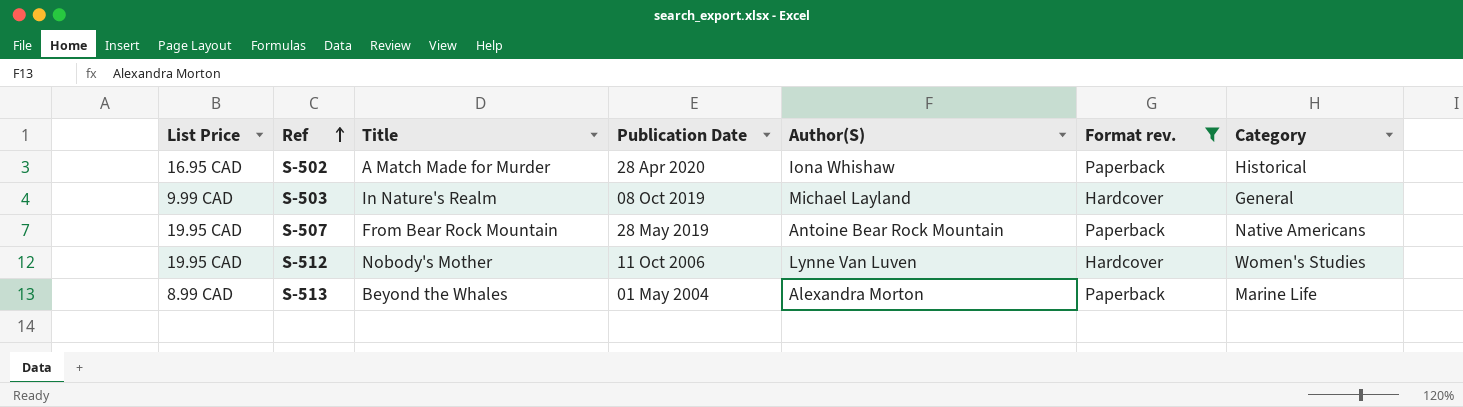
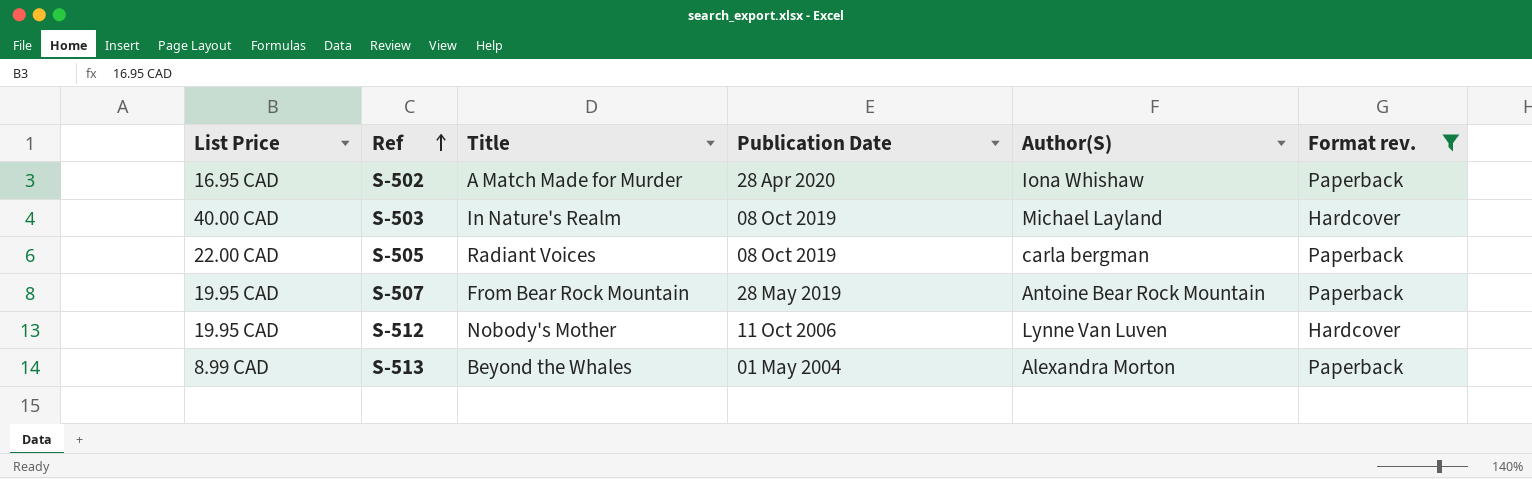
column Category | position: 7 -> none
S-503 | List Price: 9.99 CAD -> 40.00 CAD
row S-505: none -> 22.00 CAD | Radiant Voices | 08 Oct 2019 | carla bergman | Paperback

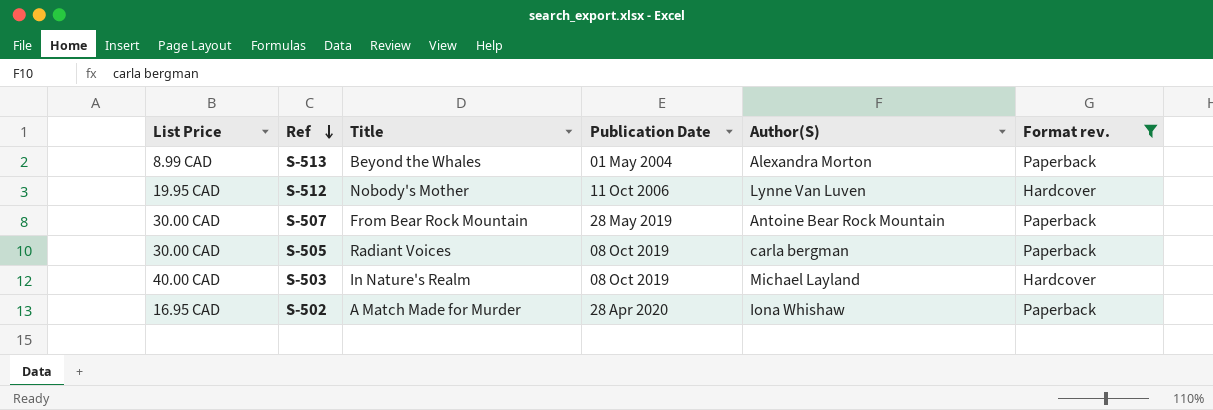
row order: Ref ascending -> Ref descending
S-507 | List Price: 19.95 CAD -> 30.00 CAD
S-505 | List Price: 22.00 CAD -> 30.00 CAD

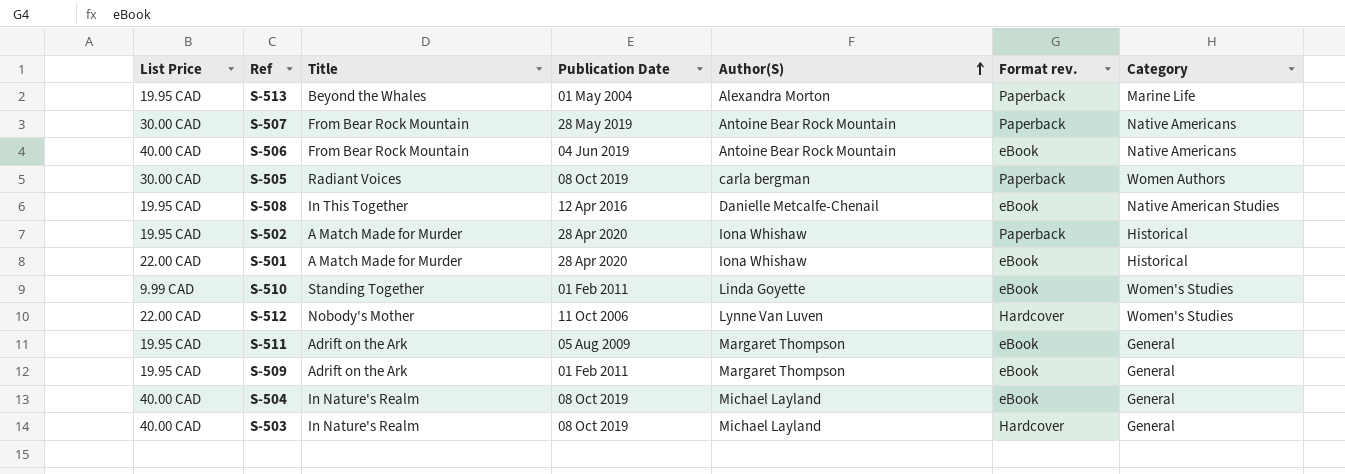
filter: Format rev. != eBook -> none
row order: Ref descending -> Author(S) ascending
column Category | position: none -> 7
S-513 | List Price: 8.99 CAD -> 19.95 CAD
S-502 | List Price: 16.95 CAD -> 19.95 CAD
S-512 | List Price: 19.95 CAD -> 22.00 CAD

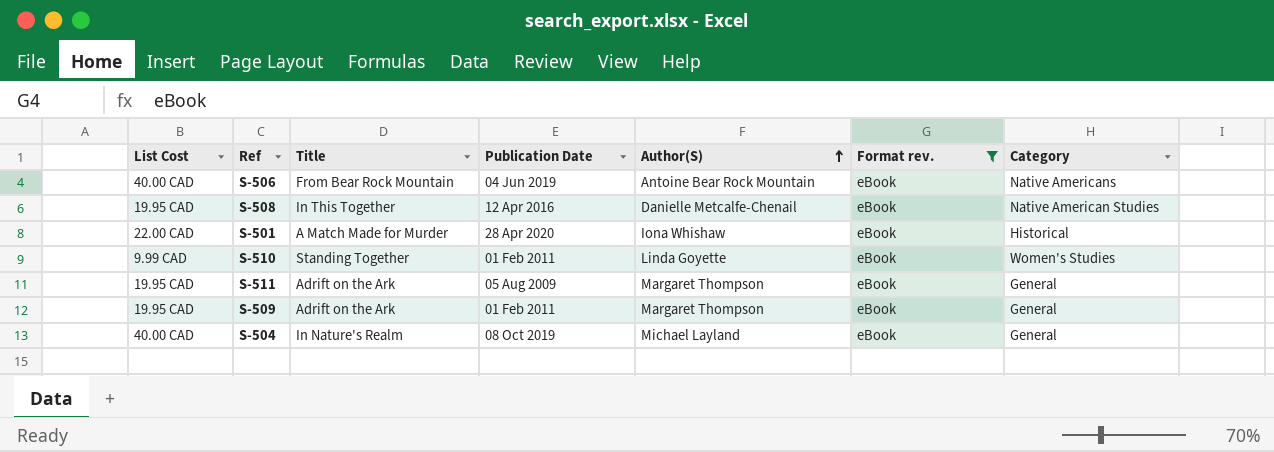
filter: none -> Format rev. = eBook
column name: List Price -> List Cost

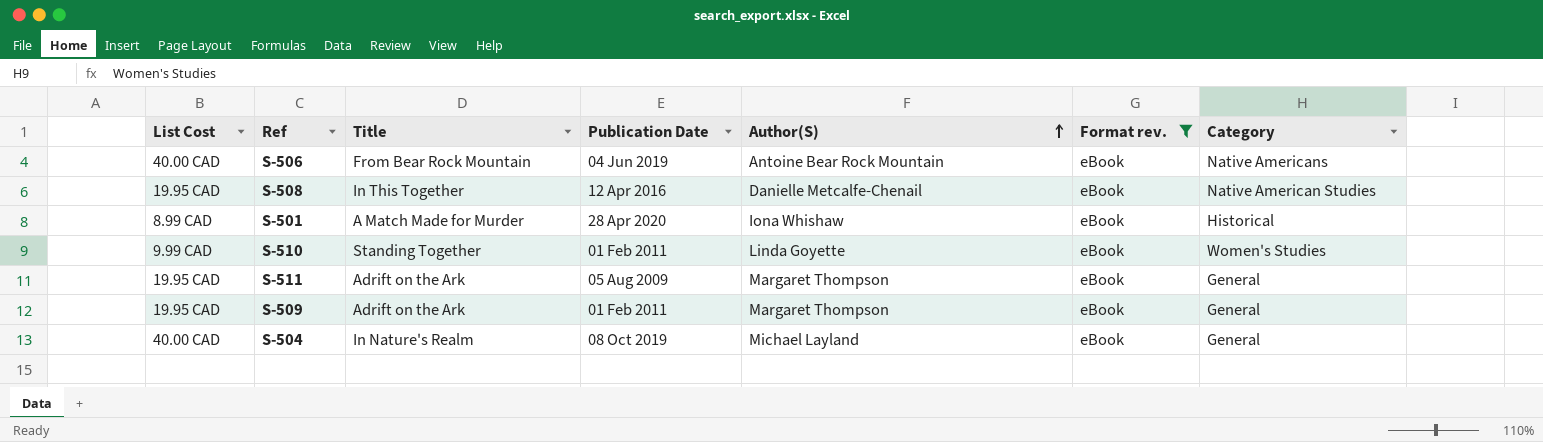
S-501 | List Cost: 22.00 CAD -> 8.99 CAD

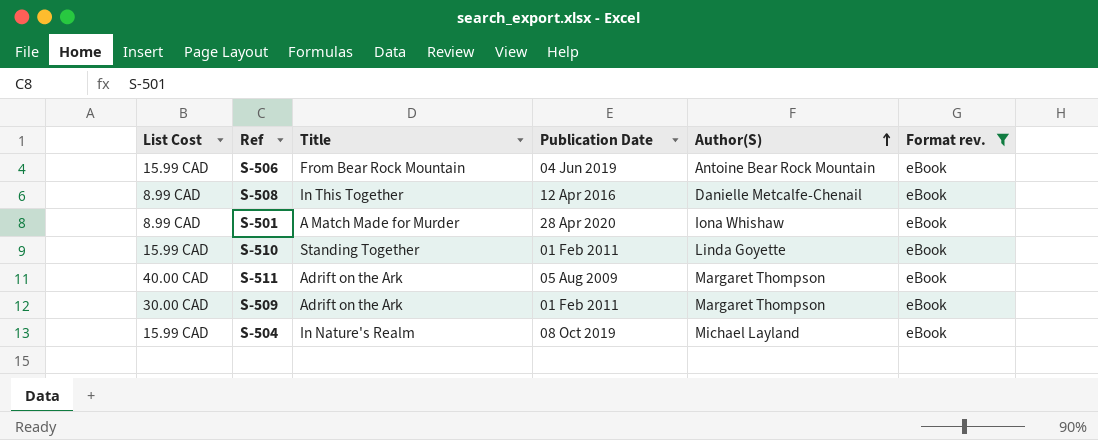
column Category | position: 7 -> none
S-506 | List Cost: 40.00 CAD -> 15.99 CAD
S-508 | List Cost: 19.95 CAD -> 8.99 CAD
S-510 | List Cost: 9.99 CAD -> 15.99 CAD
S-511 | List Cost: 19.95 CAD -> 40.00 CAD
S-509 | List Cost: 19.95 CAD -> 30.00 CAD
S-504 | List Cost: 40.00 CAD -> 15.99 CAD

